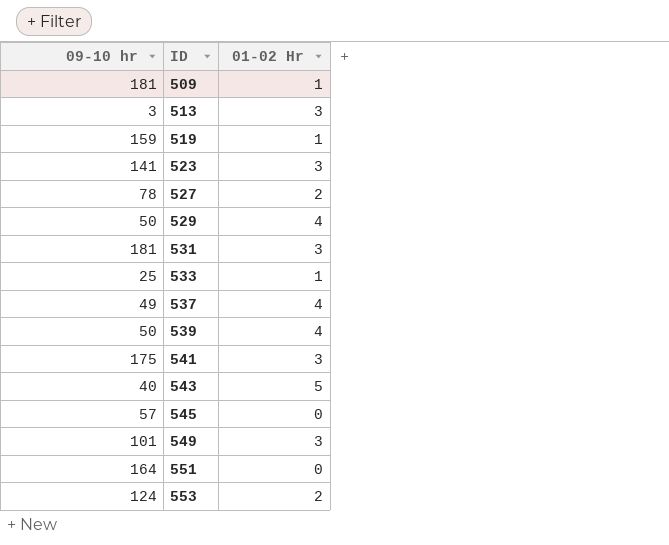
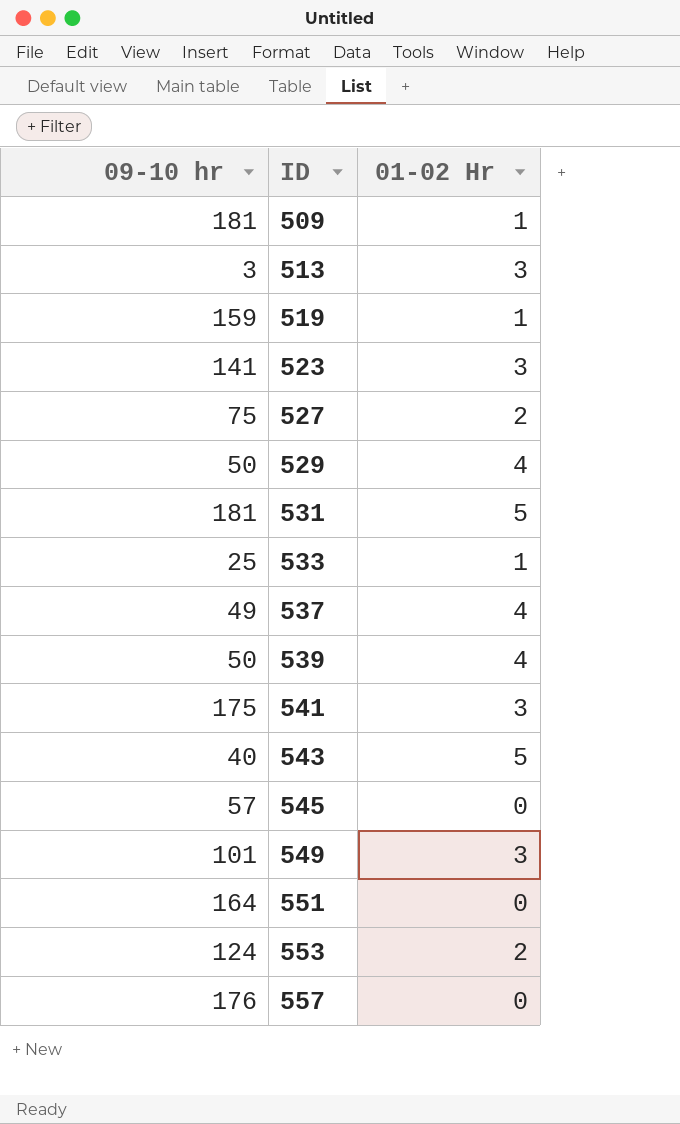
527 | 09-10 hr: 78 -> 75
531 | 01-02 Hr: 3 -> 5
row 557: none -> 176 | 0

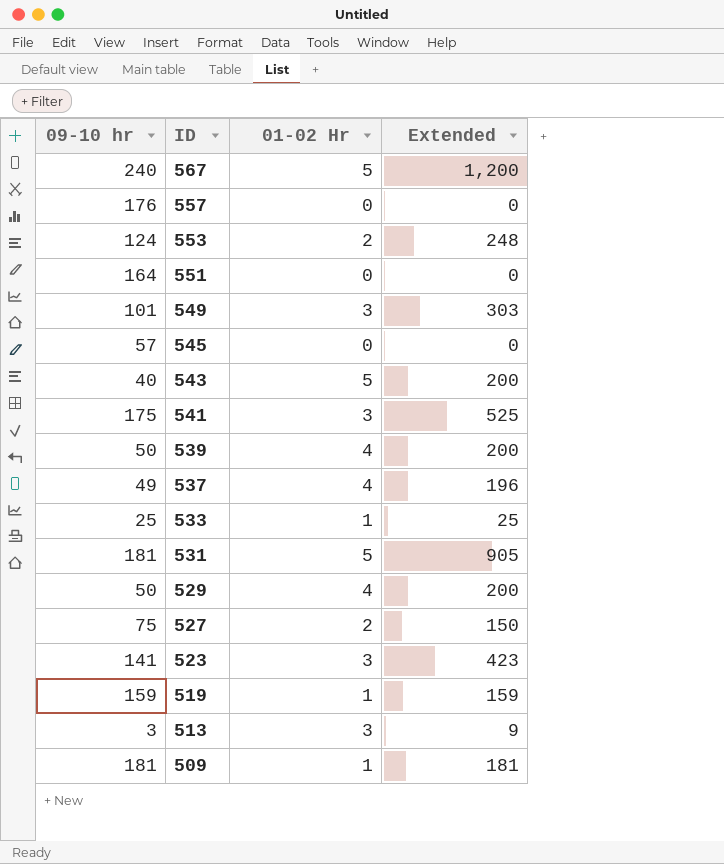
row order: ID ascending -> ID descending
column Extended | formula: none -> [09-10 hr] * [01-02 Hr]
row 567: none -> 240 | 5 | 1,200

